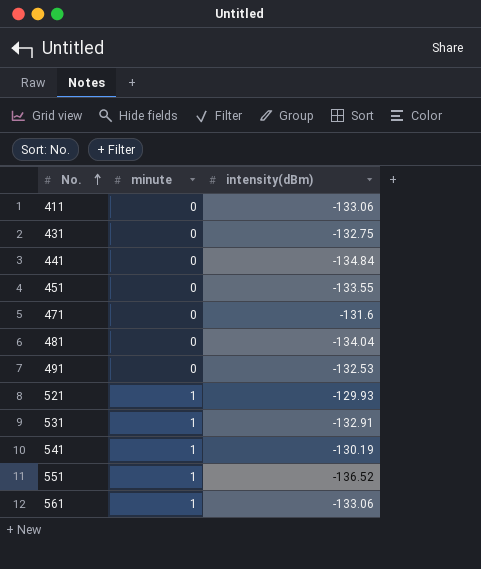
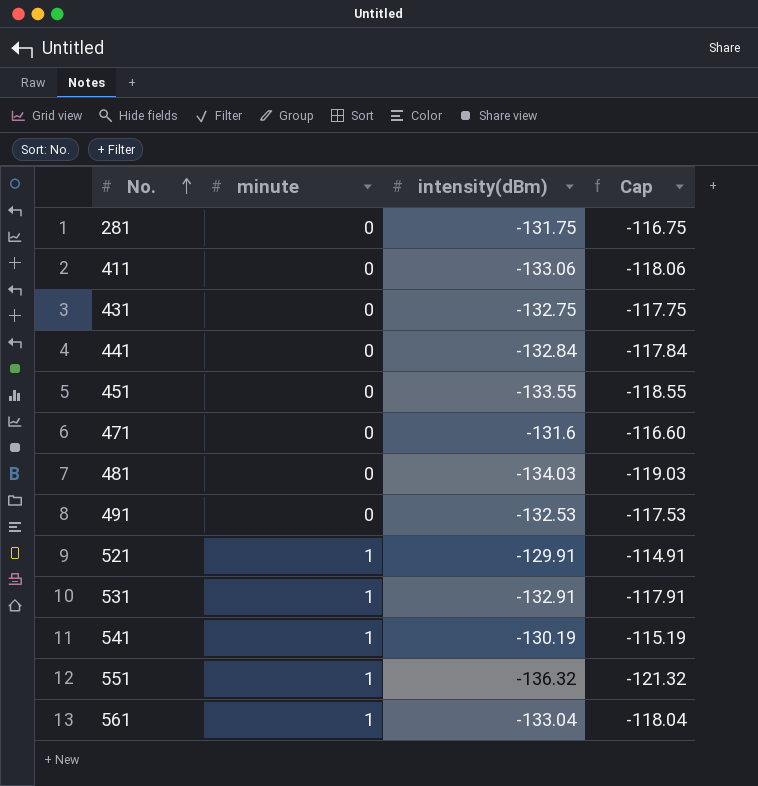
column Cap | formula: none -> [intensity(dBm)] + 15
row 281: none -> 0 | -131.75 | -116.75
441 | intensity(dBm): -134.84 -> -132.84
481 | intensity(dBm): -134.04 -> -134.03
521 | intensity(dBm): -129.93 -> -129.91
551 | intensity(dBm): -136.52 -> -136.32
561 | intensity(dBm): -133.06 -> -133.04

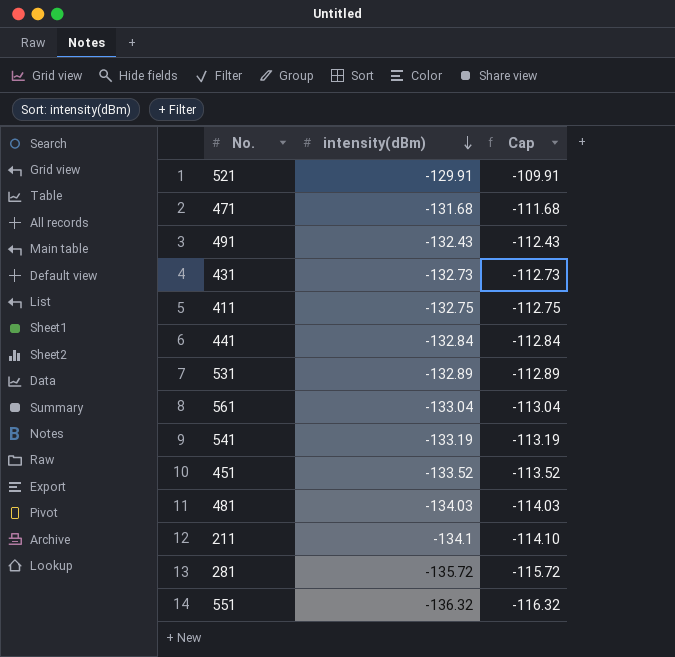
row order: No. ascending -> intensity(dBm) descending
column minute | position: 2 -> none
column Cap | formula: [intensity(dBm)] + 15 -> [intensity(dBm)] + 20
471 | intensity(dBm): -131.6 -> -131.68
491 | intensity(dBm): -132.53 -> -132.43
431 | intensity(dBm): -132.75 -> -132.73
411 | intensity(dBm): -133.06 -> -132.75
531 | intensity(dBm): -132.91 -> -132.89
541 | intensity(dBm): -130.19 -> -133.19
451 | intensity(dBm): -133.55 -> -133.52
row 211: none -> -134.1 | -114.10
281 | intensity(dBm): -131.75 -> -135.72

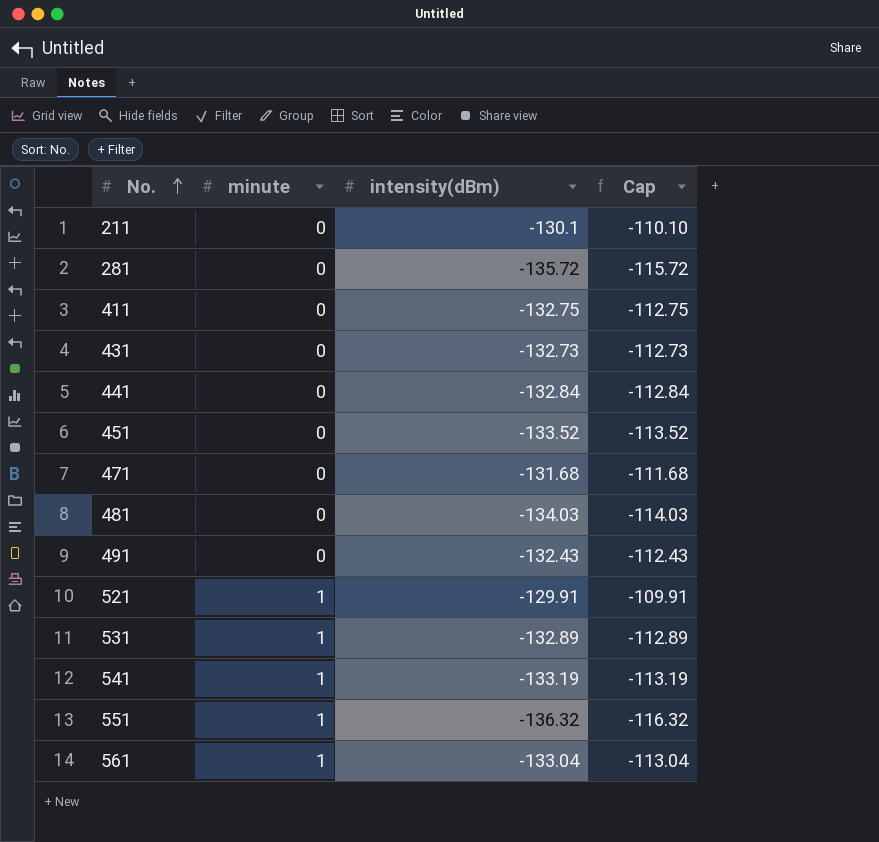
row order: intensity(dBm) descending -> No. ascending
column minute | position: none -> 2
211 | intensity(dBm): -134.1 -> -130.1
211 | Cap: -114.10 -> -110.10

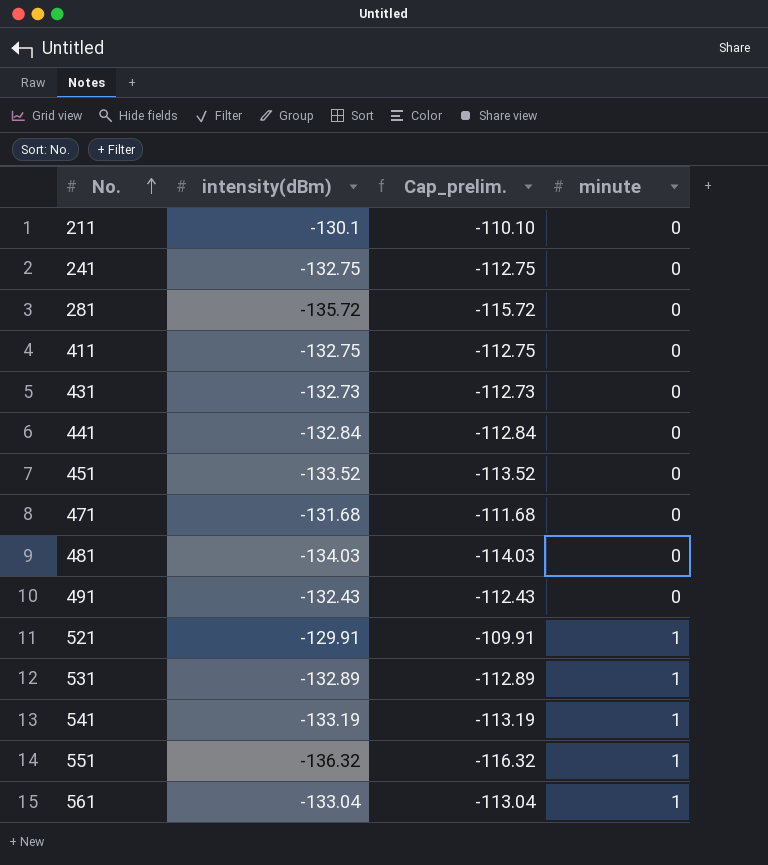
column name: Cap -> Cap_prelim.
column minute | position: 2 -> 4
row 241: none -> -132.75 | -112.75 | 0

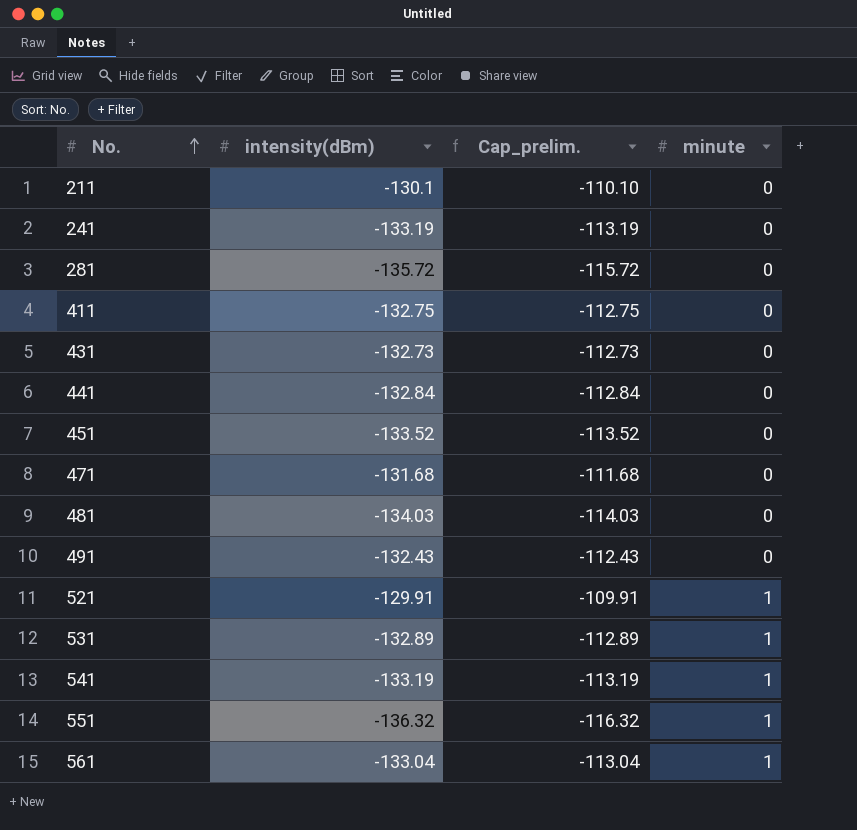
241 | intensity(dBm): -132.75 -> -133.19
241 | Cap_prelim.: -112.75 -> -113.19

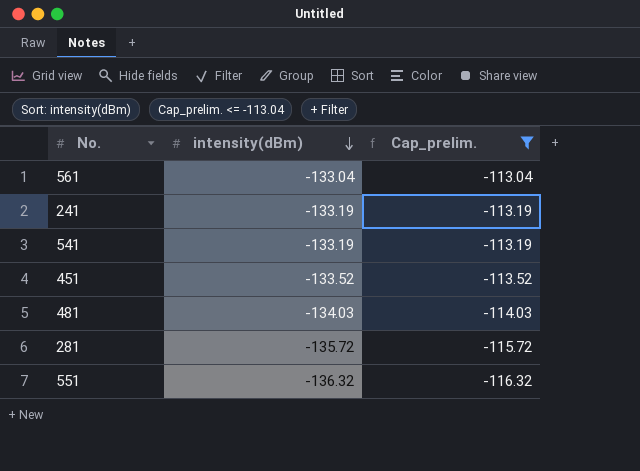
filter: none -> Cap_prelim. <= -113.04
row order: No. ascending -> intensity(dBm) descending
column minute | position: 4 -> none

